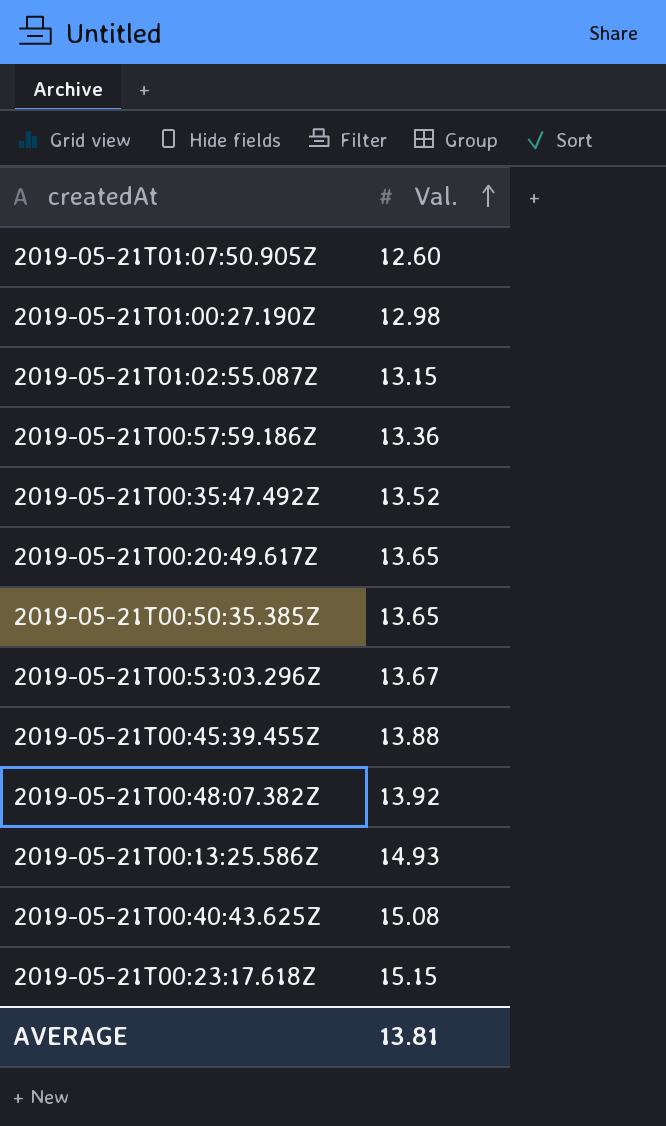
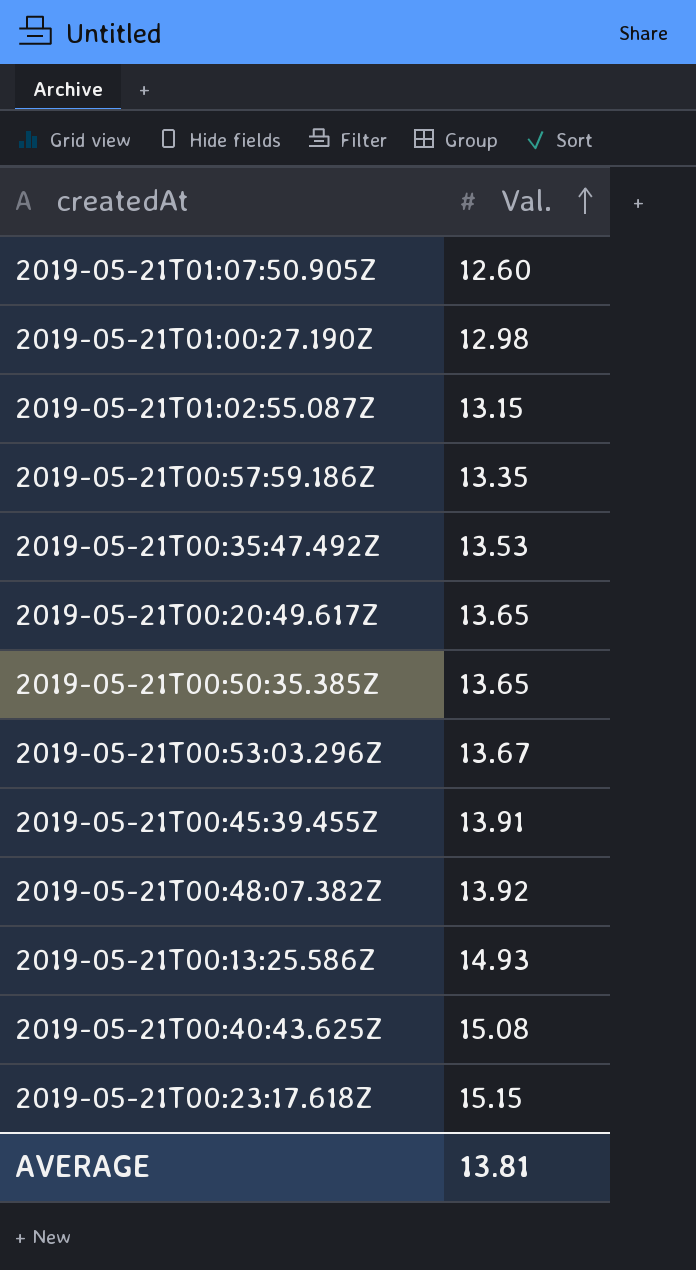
2019-05-21T00:57:59.186Z | Val.: 13.36 -> 13.35
2019-05-21T00:35:47.492Z | Val.: 13.52 -> 13.53
2019-05-21T00:45:39.455Z | Val.: 13.88 -> 13.91

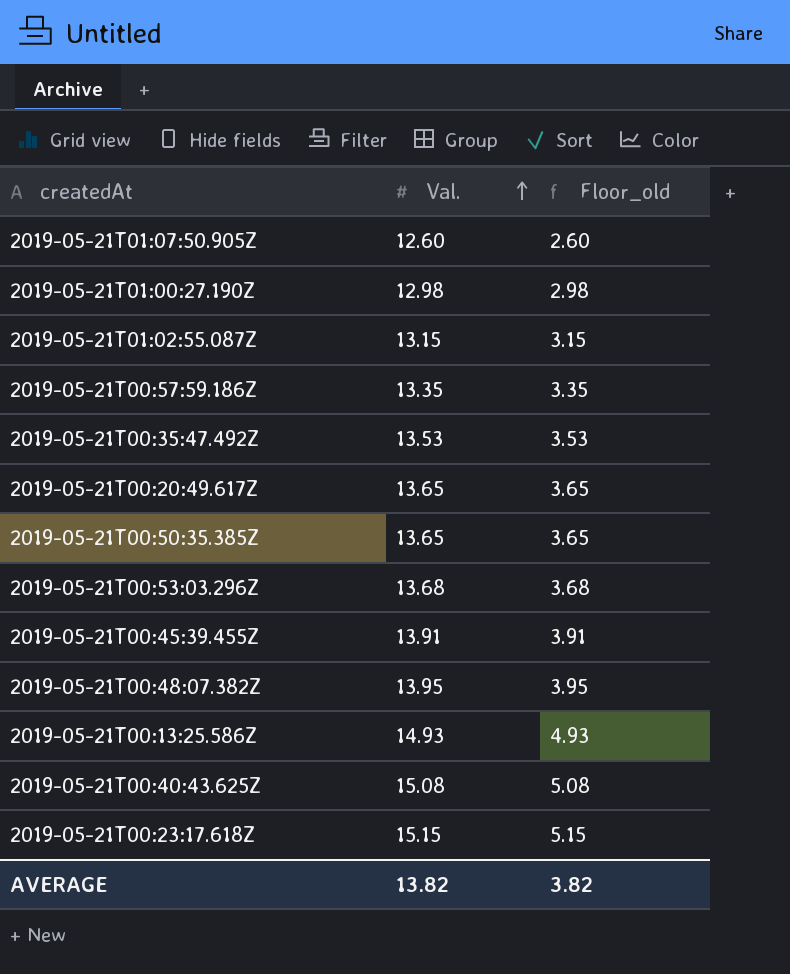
column Floor_old | formula: none -> [Val.] - 10
2019-05-21T00:53:03.296Z | Val.: 13.67 -> 13.68
2019-05-21T00:48:07.382Z | Val.: 13.92 -> 13.95
AVERAGE | Val.: 13.81 -> 13.82

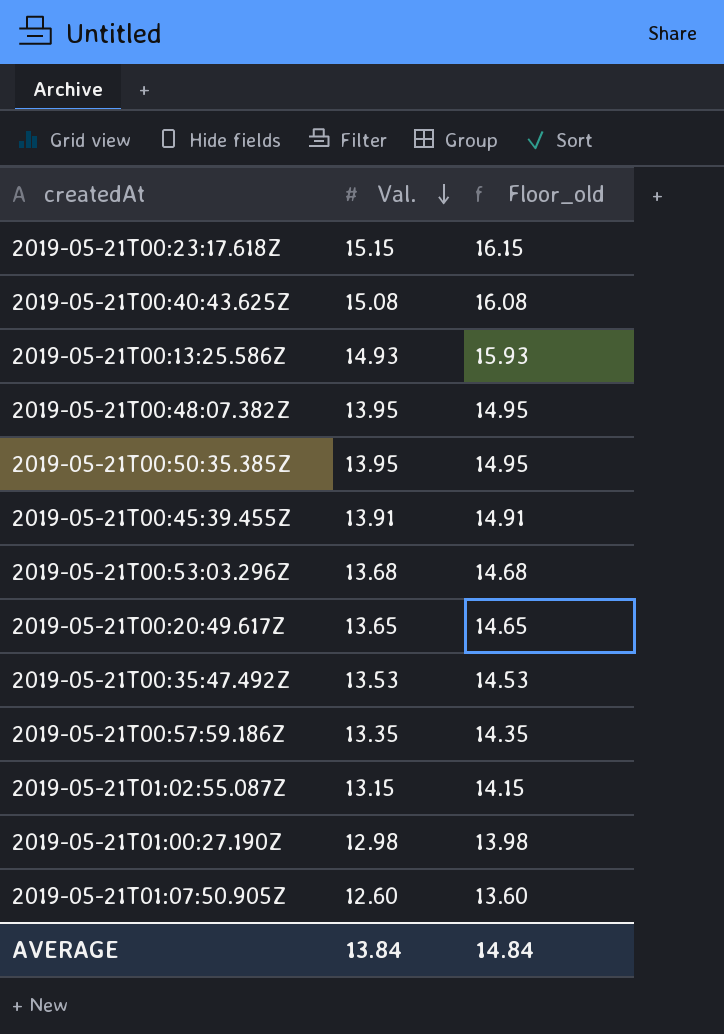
row order: Val. ascending -> Val. descending
column Floor_old | formula: [Val.] - 10 -> [Val.] + 1
2019-05-21T00:50:35.385Z | Val.: 13.65 -> 13.95
AVERAGE | Val.: 13.82 -> 13.84
AVERAGE | Floor_old: 3.82 -> 14.84

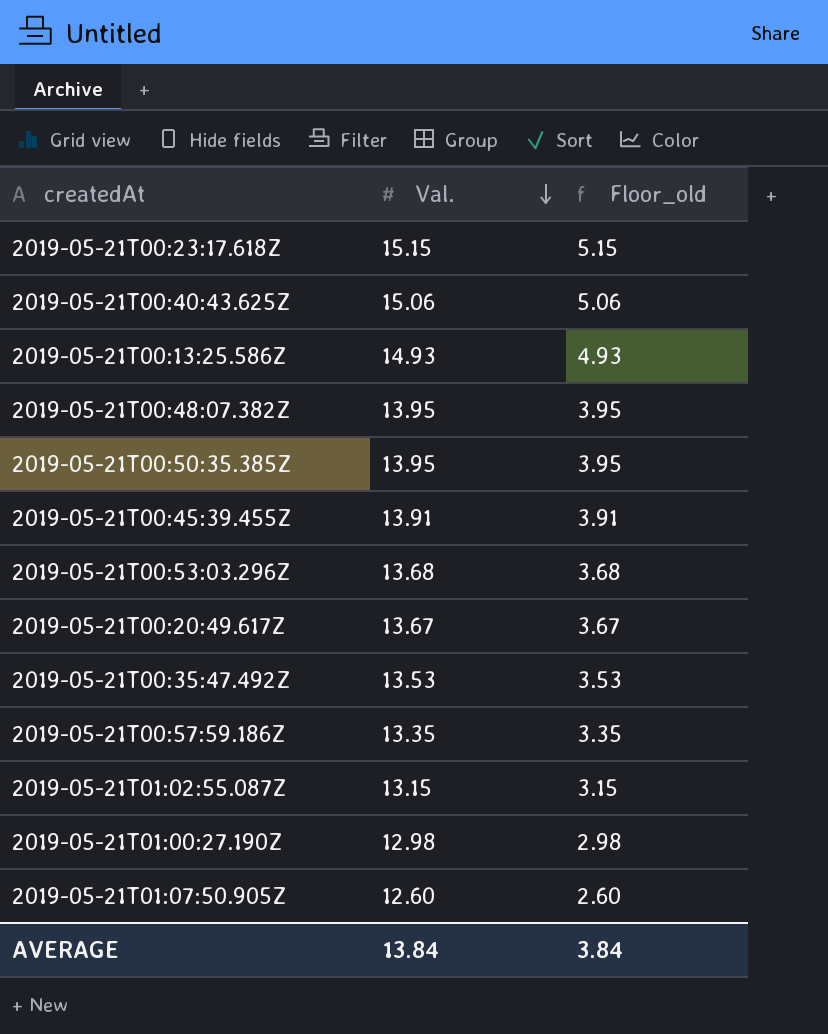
column Floor_old | formula: [Val.] + 1 -> [Val.] - 10
2019-05-21T00:40:43.625Z | Val.: 15.08 -> 15.06
2019-05-21T00:20:49.617Z | Val.: 13.65 -> 13.67
AVERAGE | Floor_old: 14.84 -> 3.84

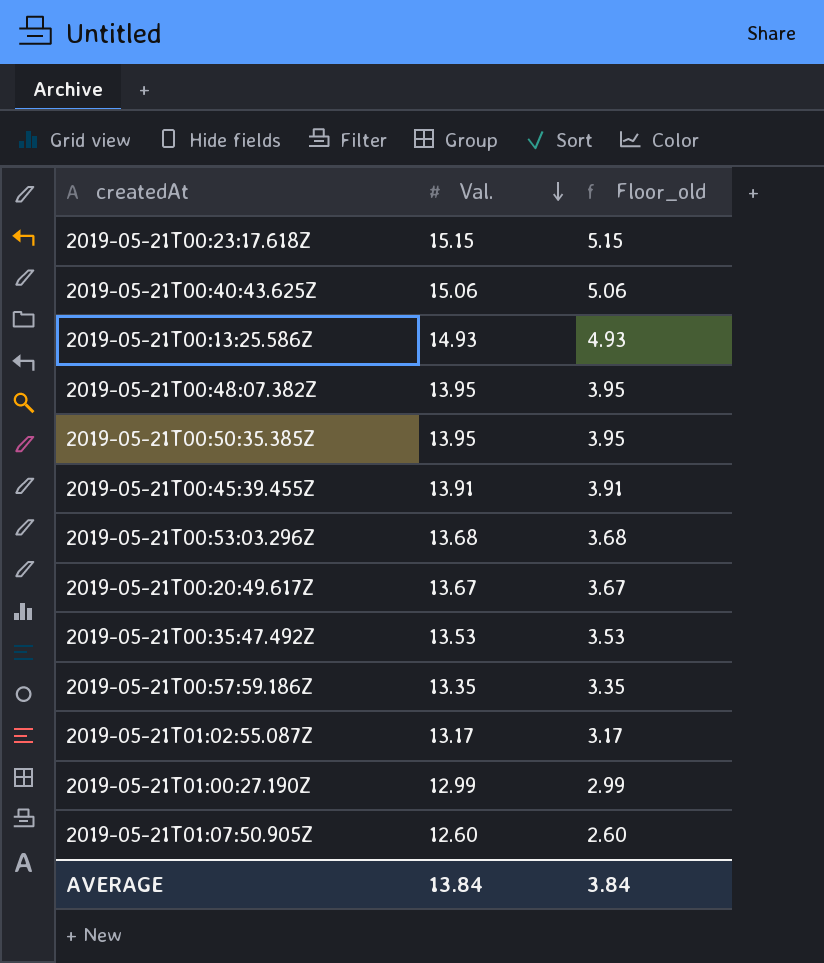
2019-05-21T01:02:55.087Z | Val.: 13.15 -> 13.17
2019-05-21T01:02:55.087Z | Floor_old: 3.15 -> 3.17
2019-05-21T01:00:27.190Z | Val.: 12.98 -> 12.99
2019-05-21T01:00:27.190Z | Floor_old: 2.98 -> 2.99

